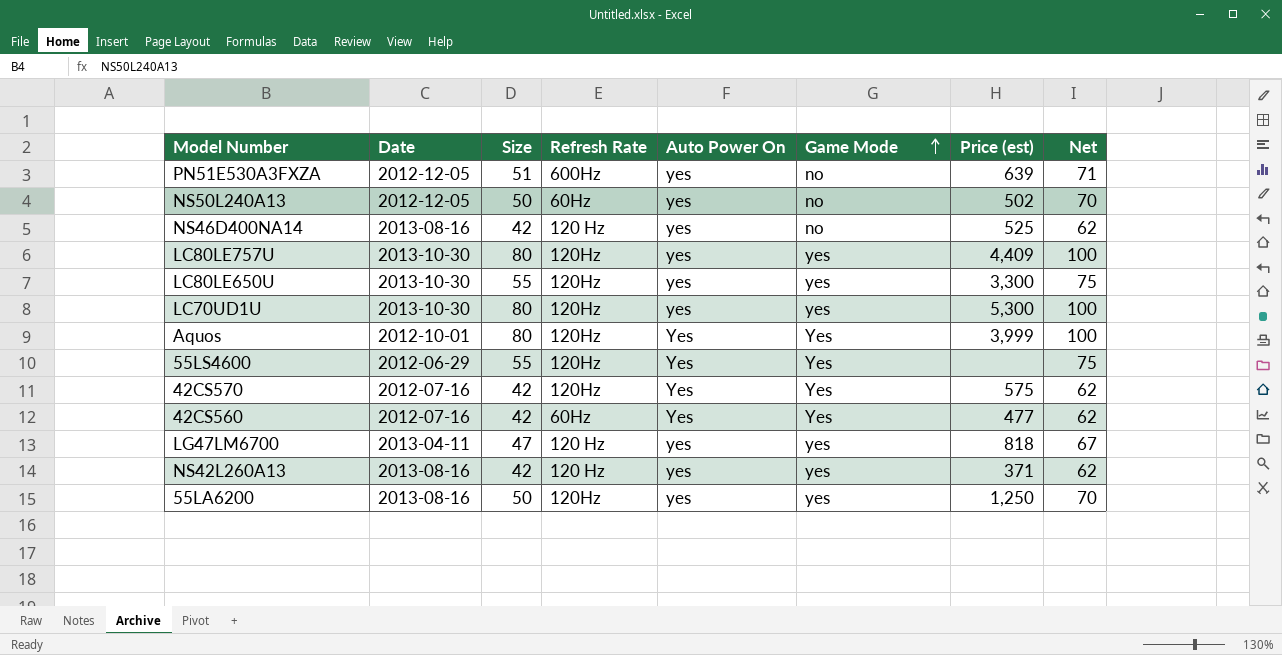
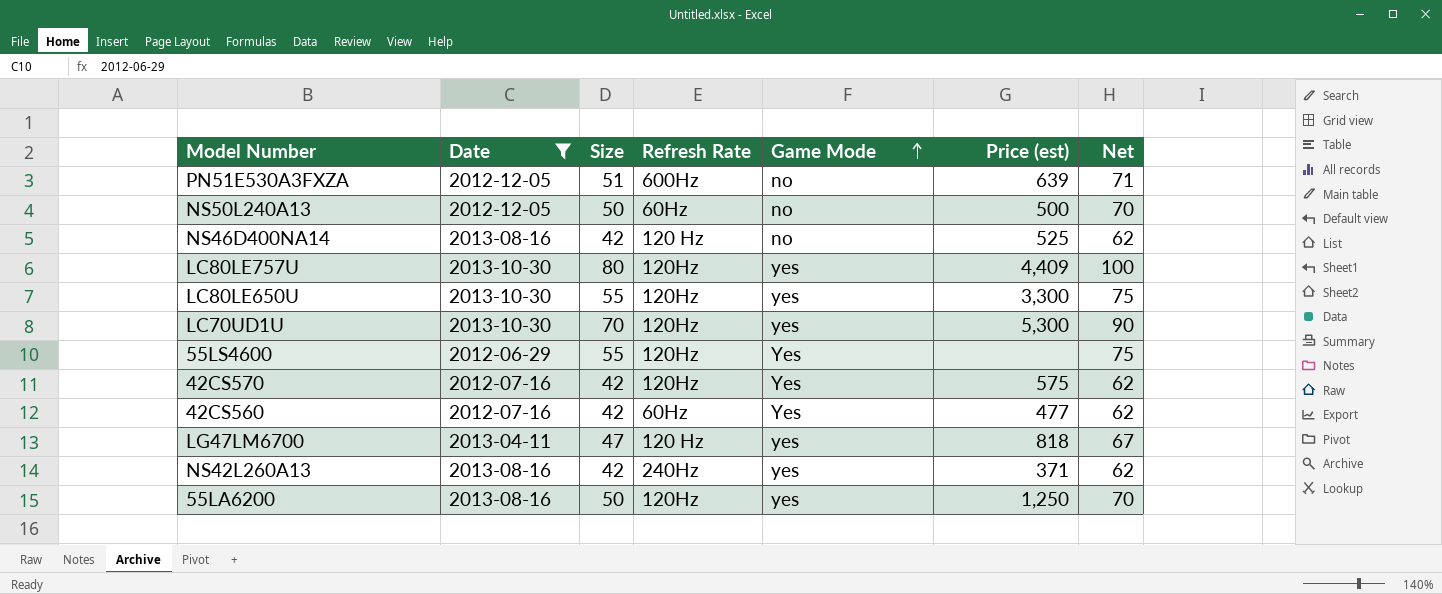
filter: none -> Date != 2012-10-01
column Auto Power On | position: 5 -> none
NS50L240A13 | Price (est): 502 -> 500
LC70UD1U | Size: 80 -> 70
LC70UD1U | Net: 100 -> 90
NS42L260A13 | Refresh Rate: 120 Hz -> 240Hz

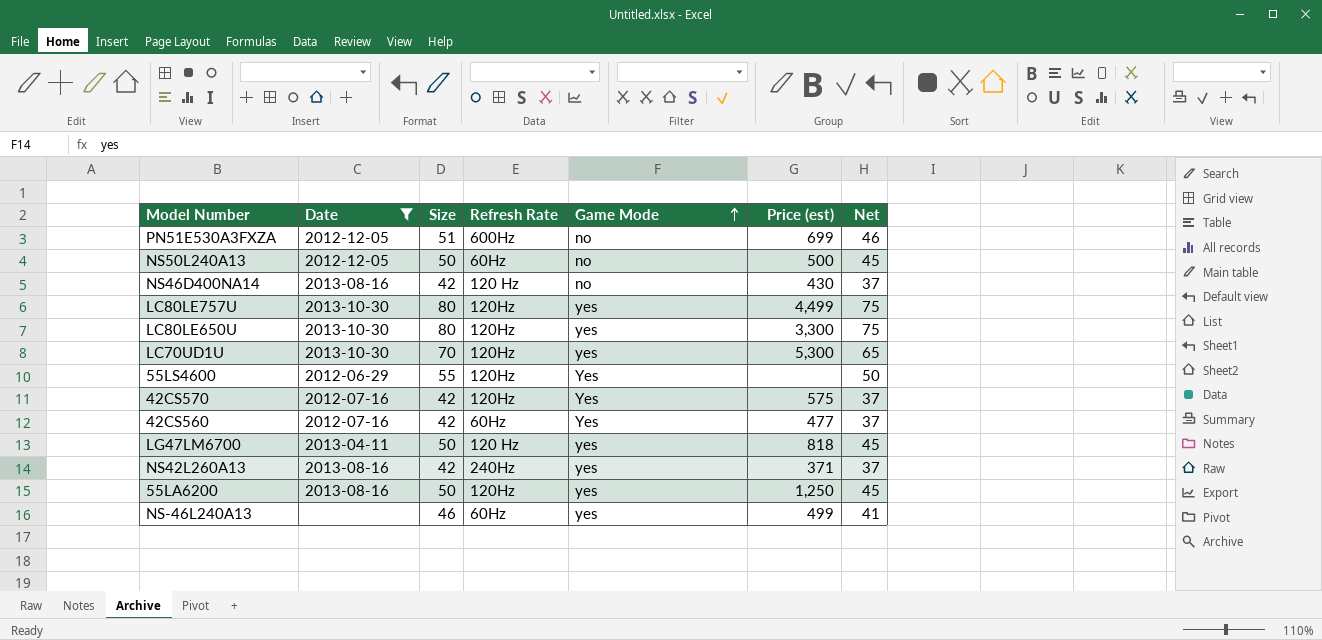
column Net | formula: [Size] + 20 -> [Size] - 5
PN51E530A3FXZA | Price (est): 639 -> 699
NS46D400NA14 | Price (est): 525 -> 430
LC80LE757U | Price (est): 4,409 -> 4,499
LC80LE650U | Size: 55 -> 80
LG47LM6700 | Size: 47 -> 50
row NS-46L240A13: none -> none | 46 | 60Hz | yes | 499 | 41

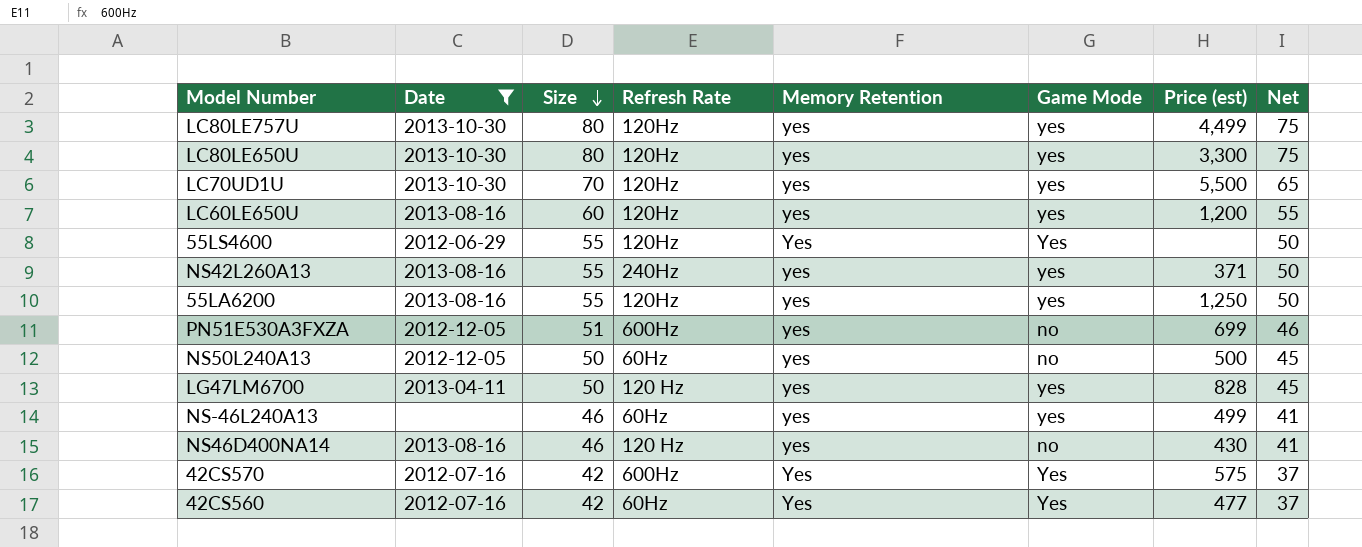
row order: Game Mode ascending -> Size descending
column Memory Retention | position: none -> 5
LC70UD1U | Price (est): 5,300 -> 5,500
row LC60LE650U: none -> 2013-08-16 | 60 | 120Hz | yes | yes | 1,200 | 55
NS42L260A13 | Size: 42 -> 55
NS42L260A13 | Net: 37 -> 50
55LA6200 | Size: 50 -> 55
55LA6200 | Net: 45 -> 50
LG47LM6700 | Price (est): 818 -> 828
NS46D400NA14 | Size: 42 -> 46
NS46D400NA14 | Net: 37 -> 41
42CS570 | Refresh Rate: 120Hz -> 600Hz

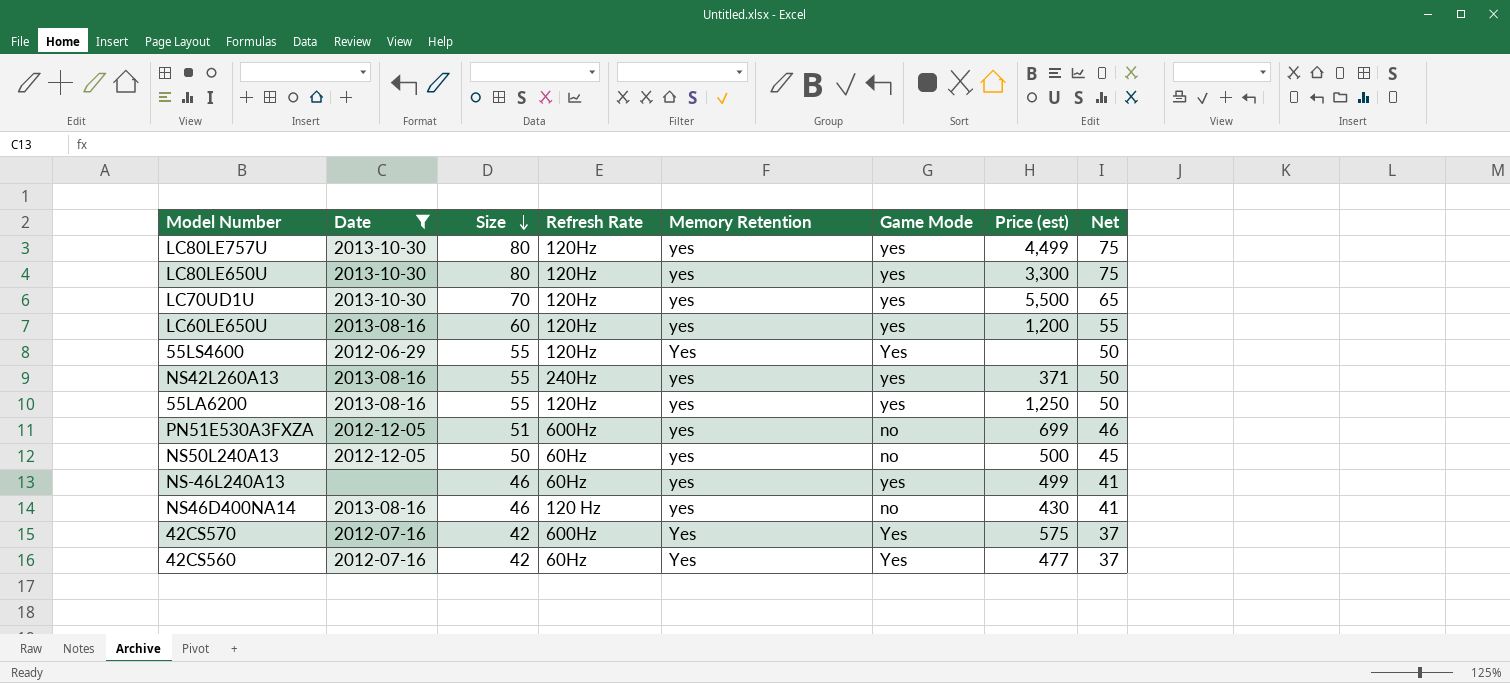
row LG47LM6700: 2013-04-11 | 50 | 120 Hz | yes | yes | 828 | 45 -> none

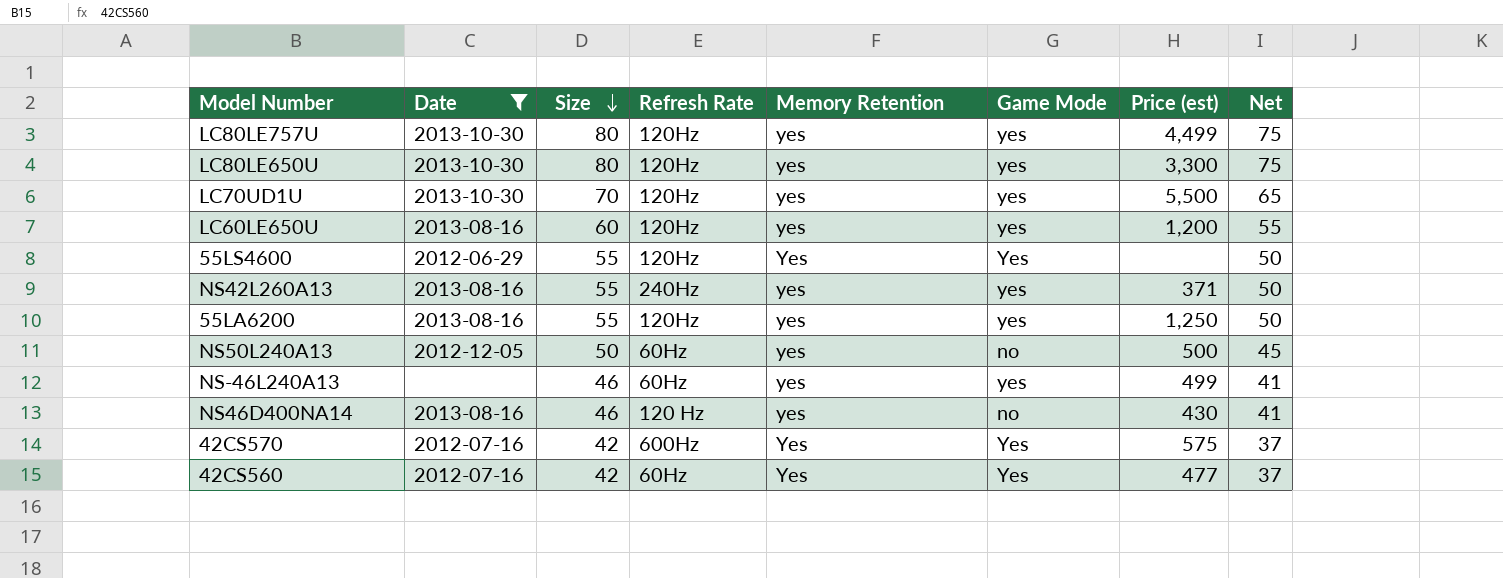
row PN51E530A3FXZA: 2012-12-05 | 51 | 600Hz | yes | no | 699 | 46 -> none

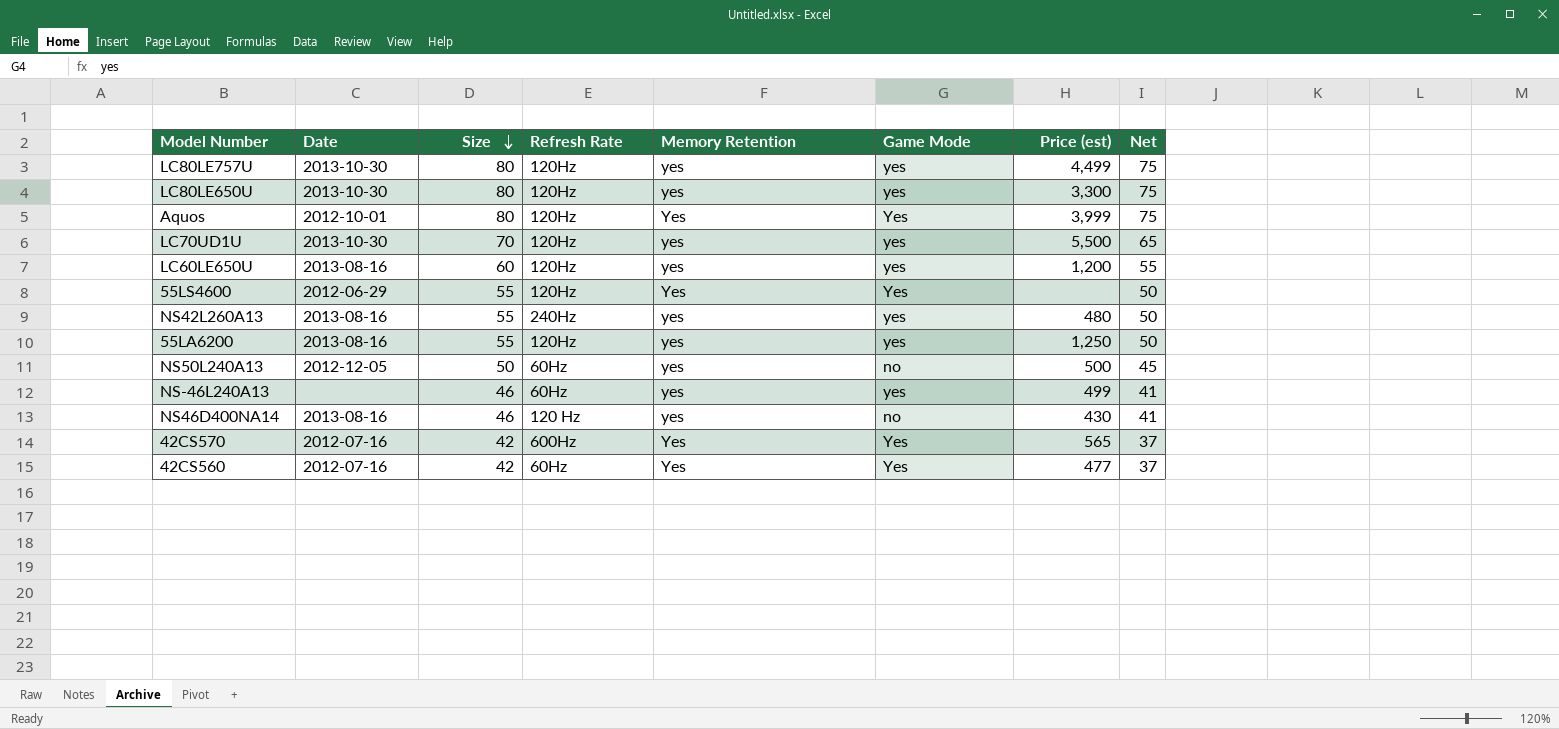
filter: Date != 2012-10-01 -> none
NS42L260A13 | Price (est): 371 -> 480
42CS570 | Price (est): 575 -> 565

